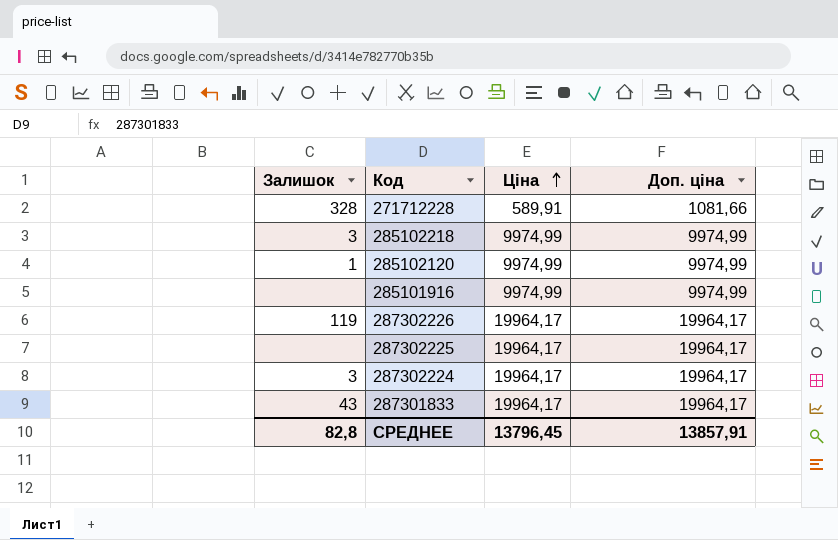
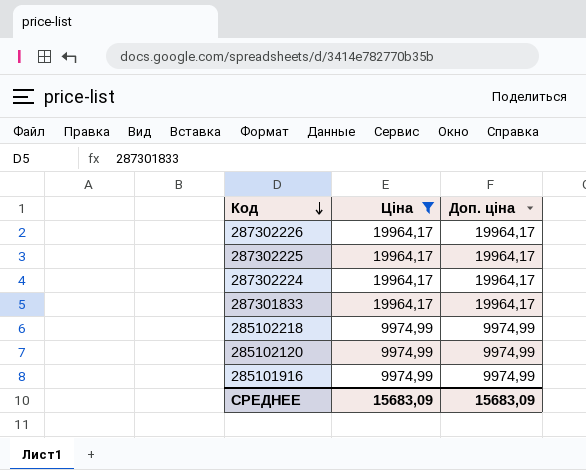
filter: none -> Ціна != 589,91
row order: Ціна ascending -> Код descending
column Залишок | position: 1 -> none
СРЕДНЕЕ | Ціна: 13796,45 -> 15683,09
СРЕДНЕЕ | Доп. ціна: 13857,91 -> 15683,09

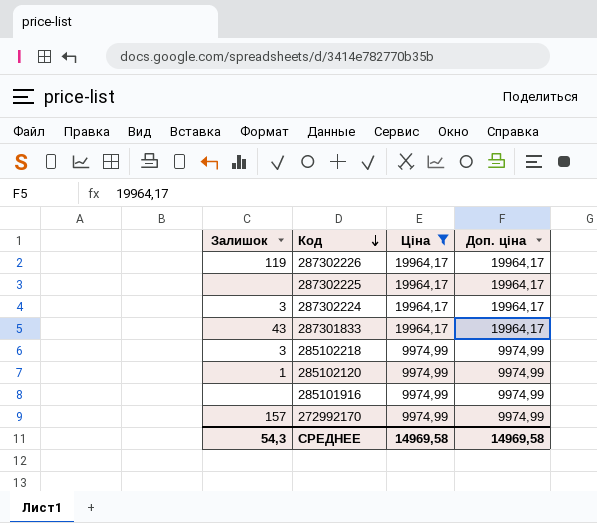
column Залишок | position: none -> 1
row 272992170: none -> 157 | 9974,99 | 9974,99
СРЕДНЕЕ | Ціна: 15683,09 -> 14969,58
СРЕДНЕЕ | Доп. ціна: 15683,09 -> 14969,58

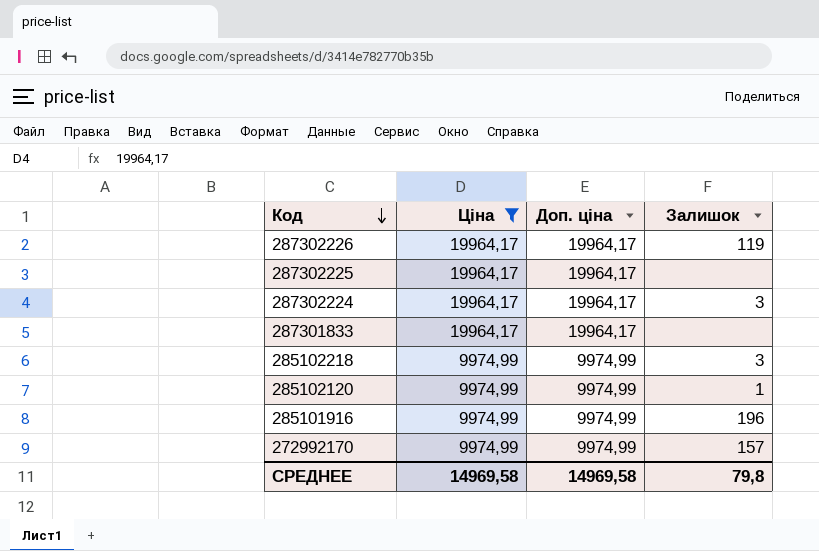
column Залишок | position: 1 -> 4
287301833 | Залишок: 43 -> none
285101916 | Залишок: none -> 196
СРЕДНЕЕ | Залишок: 54,3 -> 79,8

